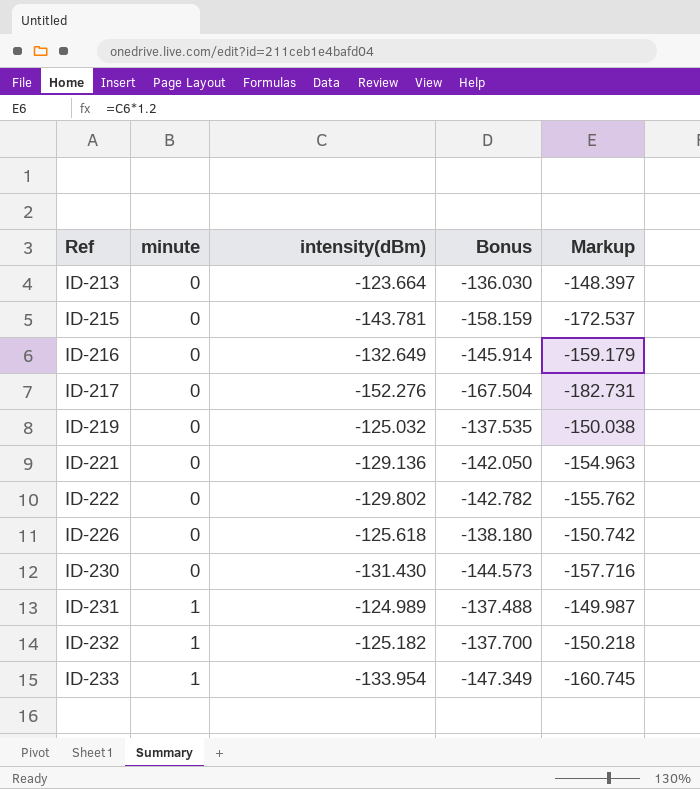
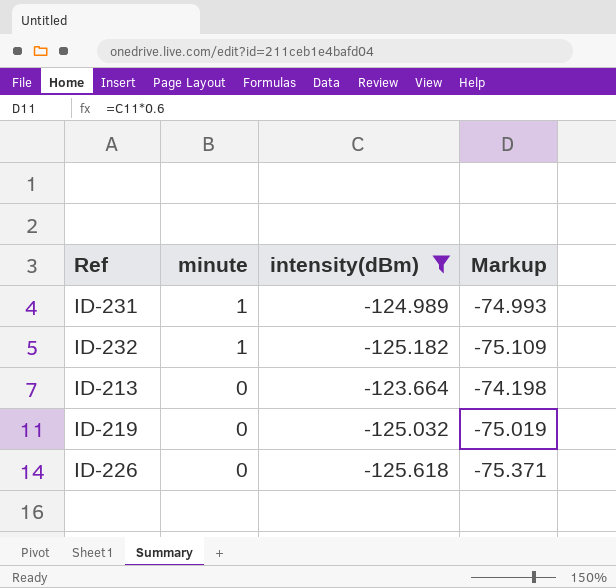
filter: none -> intensity(dBm) >= -125.618
row order: Ref ascending -> minute descending
column Bonus | formula: [intensity(dBm)] * 1.1 -> none
column Markup | formula: [intensity(dBm)] * 1.2 -> [intensity(dBm)] * 0.6

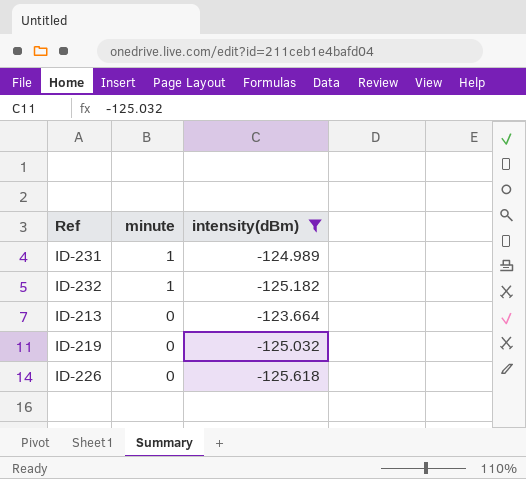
column Markup | formula: [intensity(dBm)] * 0.6 -> none

